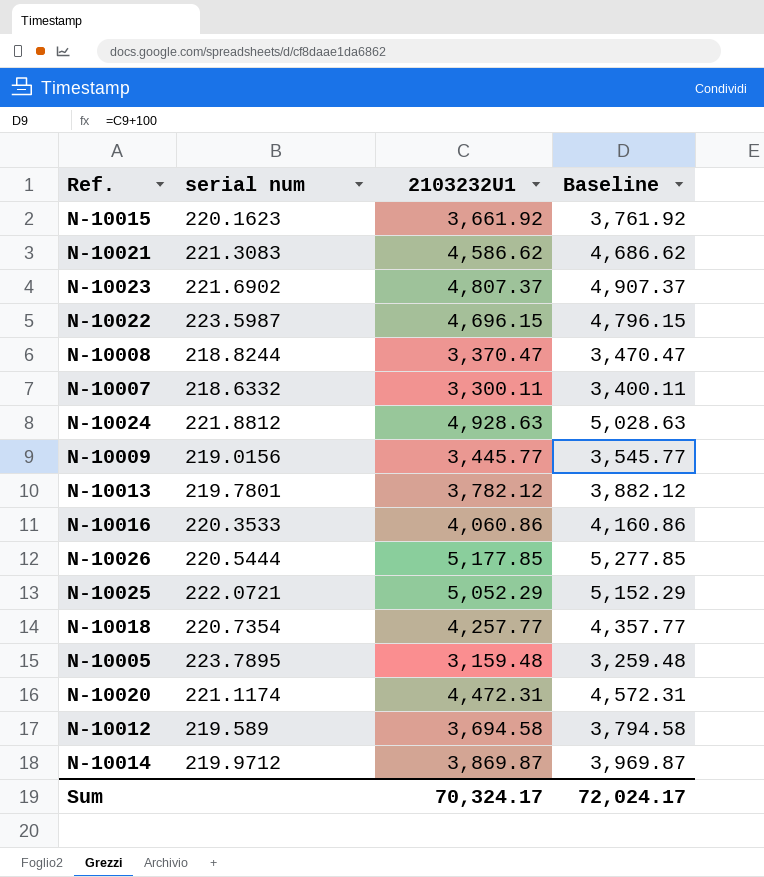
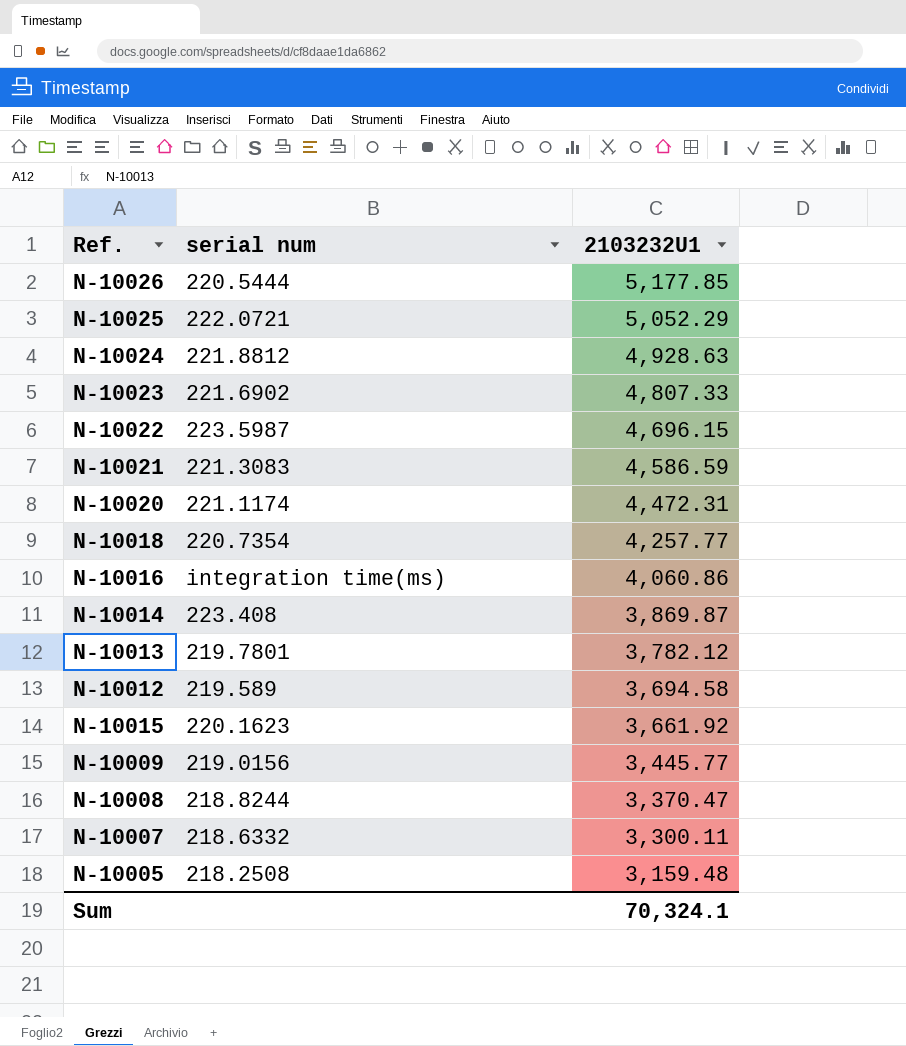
row order: none -> 2103232U1 descending
column Baseline | formula: [2103232U1] + 100 -> none
N-10023 | 2103232U1: 4,807.37 -> 4,807.33
N-10021 | 2103232U1: 4,586.62 -> 4,586.59
N-10016 | serial num: 220.3533 -> integration time(ms)
N-10014 | serial num: 219.9712 -> 223.408
N-10005 | serial num: 223.7895 -> 218.2508
Sum | 2103232U1: 70,324.17 -> 70,324.1

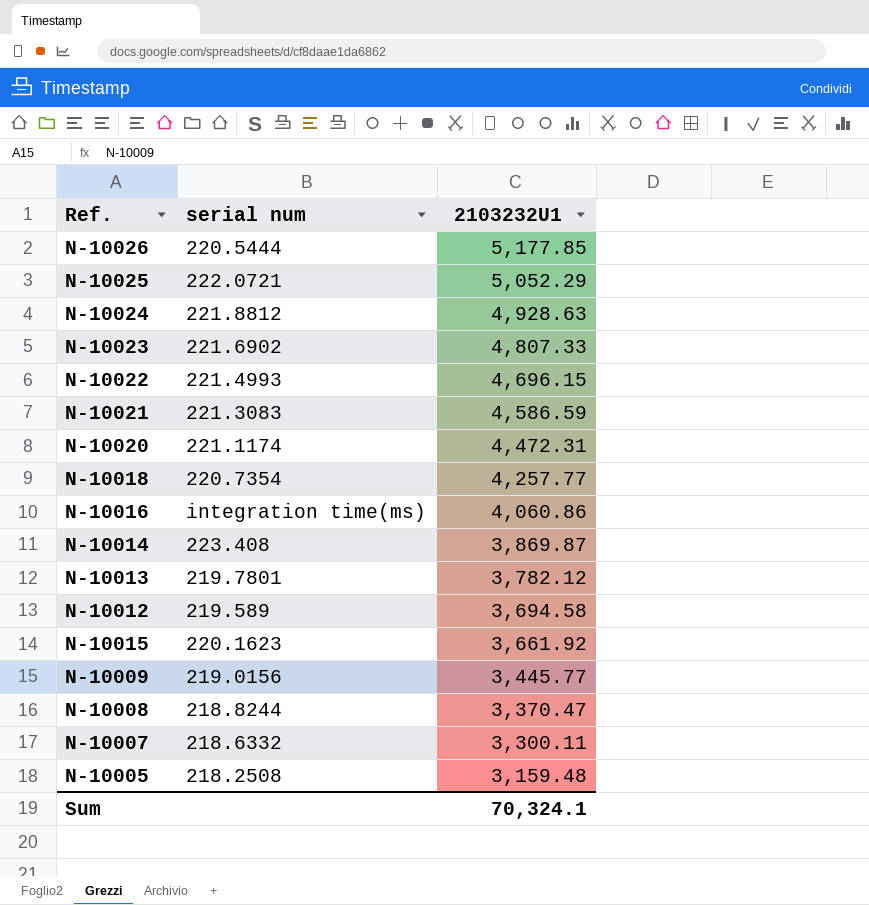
N-10022 | serial num: 223.5987 -> 221.4993

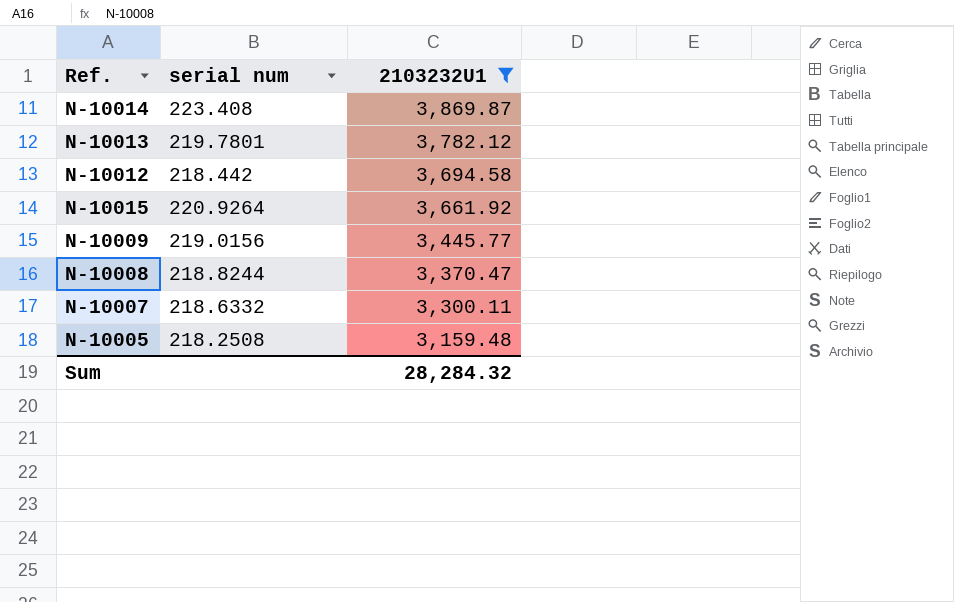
filter: none -> 2103232U1 <= 3,869.87
N-10012 | serial num: 219.589 -> 218.442
N-10015 | serial num: 220.1623 -> 220.9264
Sum | 2103232U1: 70,324.1 -> 28,284.32

